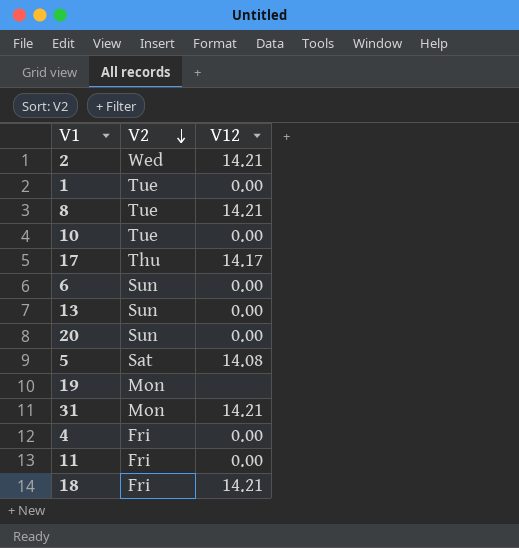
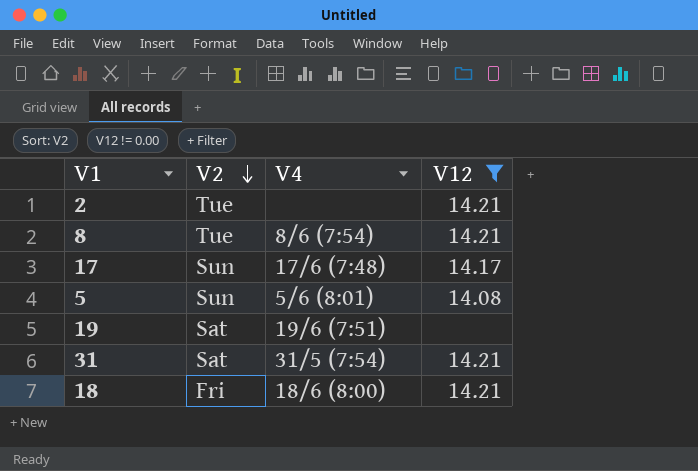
filter: none -> V12 != 0.00
column V4 | position: none -> 3
2 | V2: Wed -> Tue
17 | V2: Thu -> Sun
5 | V2: Sat -> Sun
19 | V2: Mon -> Sat
31 | V2: Mon -> Sat

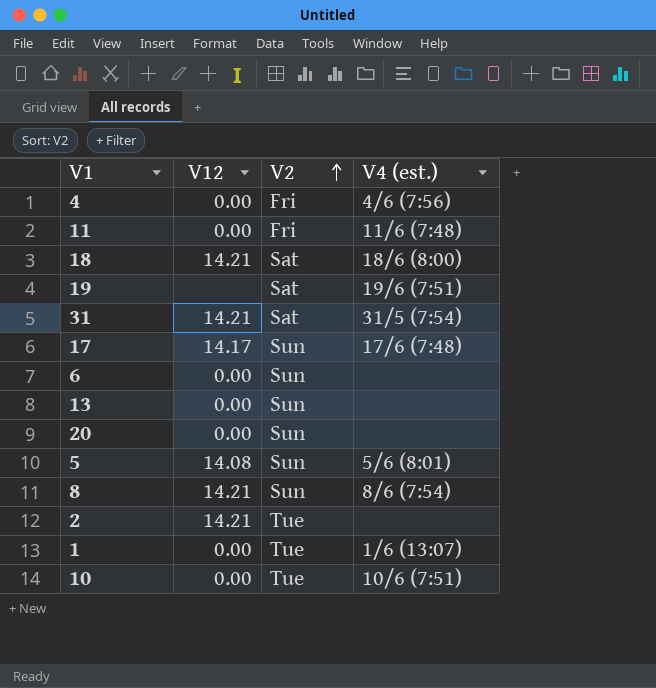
filter: V12 != 0.00 -> none
row order: V2 descending -> V2 ascending
column V12 | position: 4 -> 2
column name: V4 -> V4 (est.)
18 | V2: Fri -> Sat
8 | V2: Tue -> Sun

